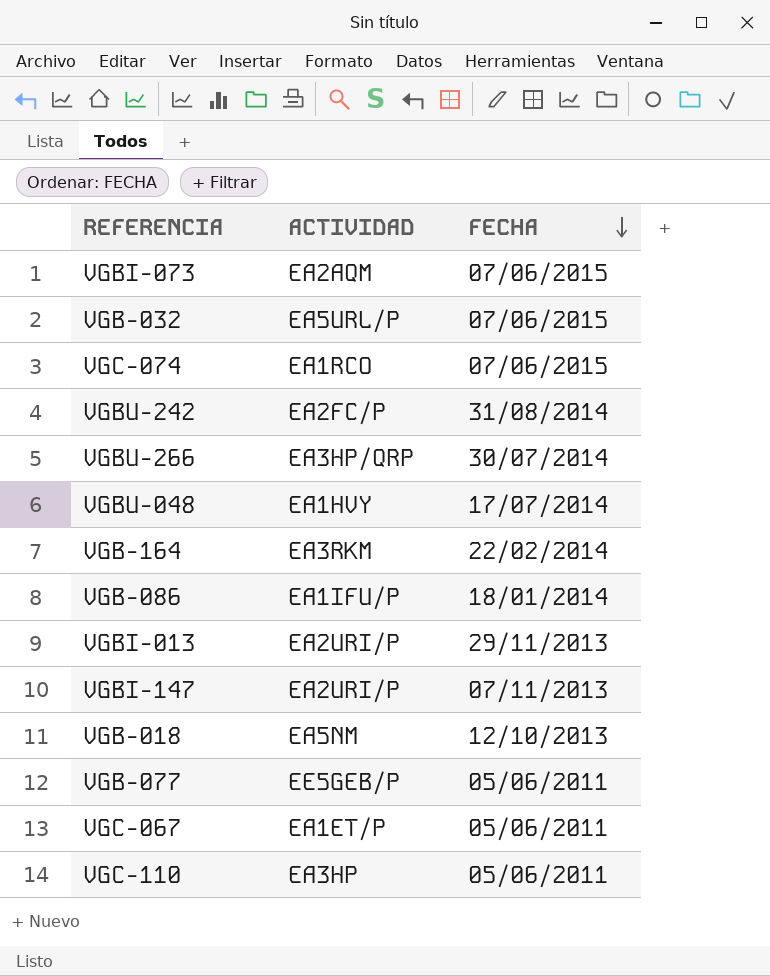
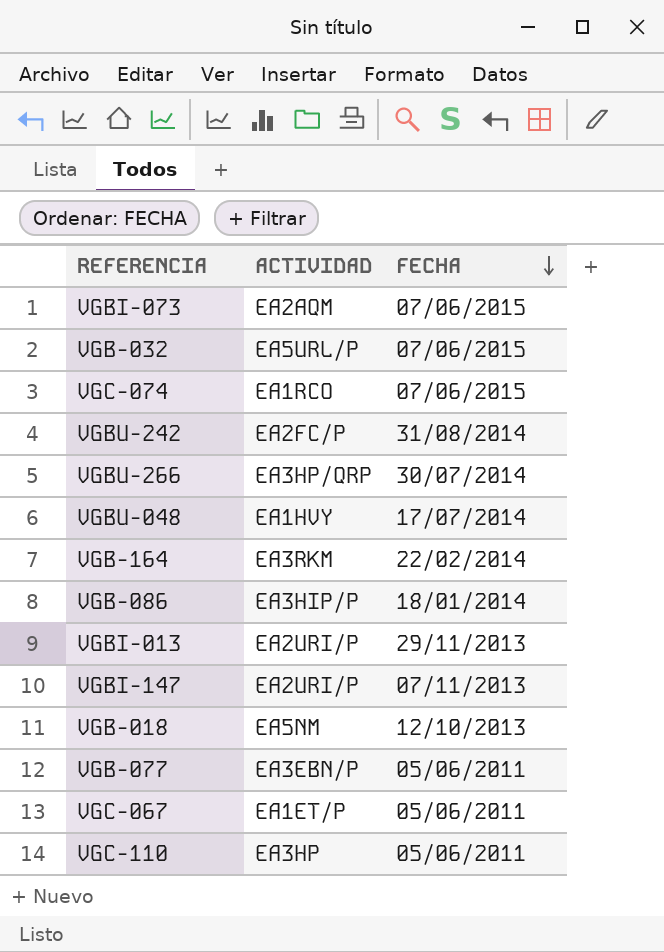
VGB-086 | ACTIVIDAD: EA1IFU/P -> EA3HIP/P
VGB-077 | ACTIVIDAD: EE5GEB/P -> EA3EBN/P

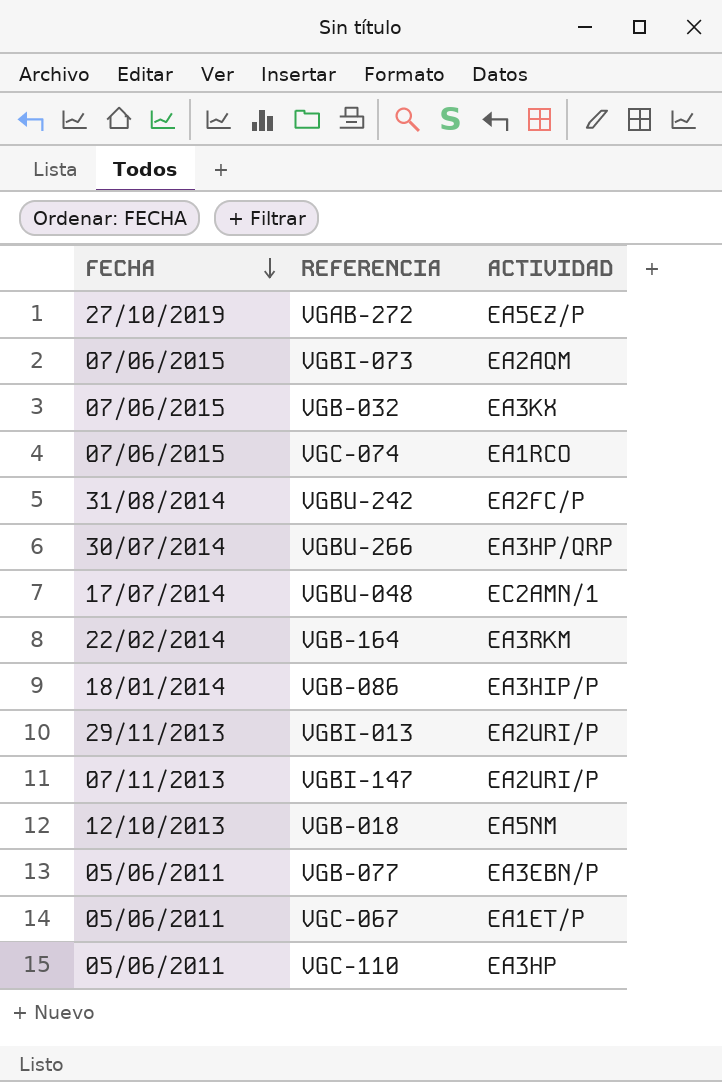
column FECHA | position: 3 -> 1
row VGAB-272: none -> 27/10/2019 | EA5EZ/P
VGB-032 | ACTIVIDAD: EA5URL/P -> EA3KX
VGBU-048 | ACTIVIDAD: EA1HVY -> EC2AMN/1

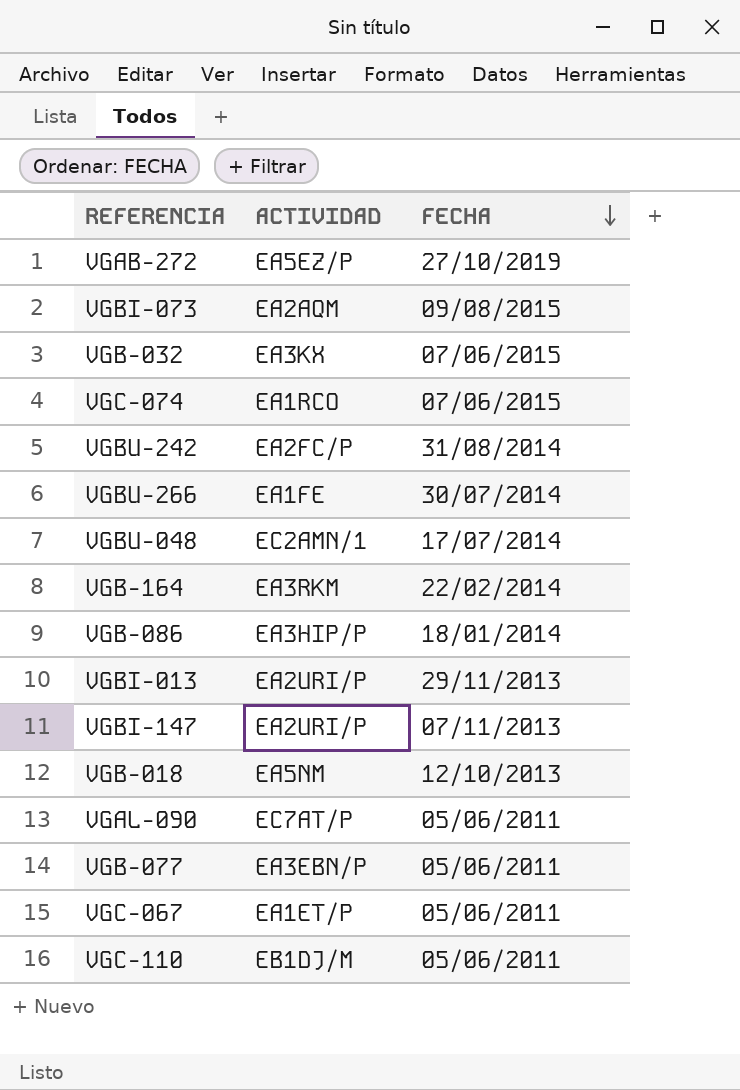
column FECHA | position: 1 -> 3
VGBI-073 | FECHA: 07/06/2015 -> 09/08/2015
VGBU-266 | ACTIVIDAD: EA3HP/QRP -> EA1FE
row VGAL-090: none -> EC7AT/P | 05/06/2011
VGC-110 | ACTIVIDAD: EA3HP -> EB1DJ/M

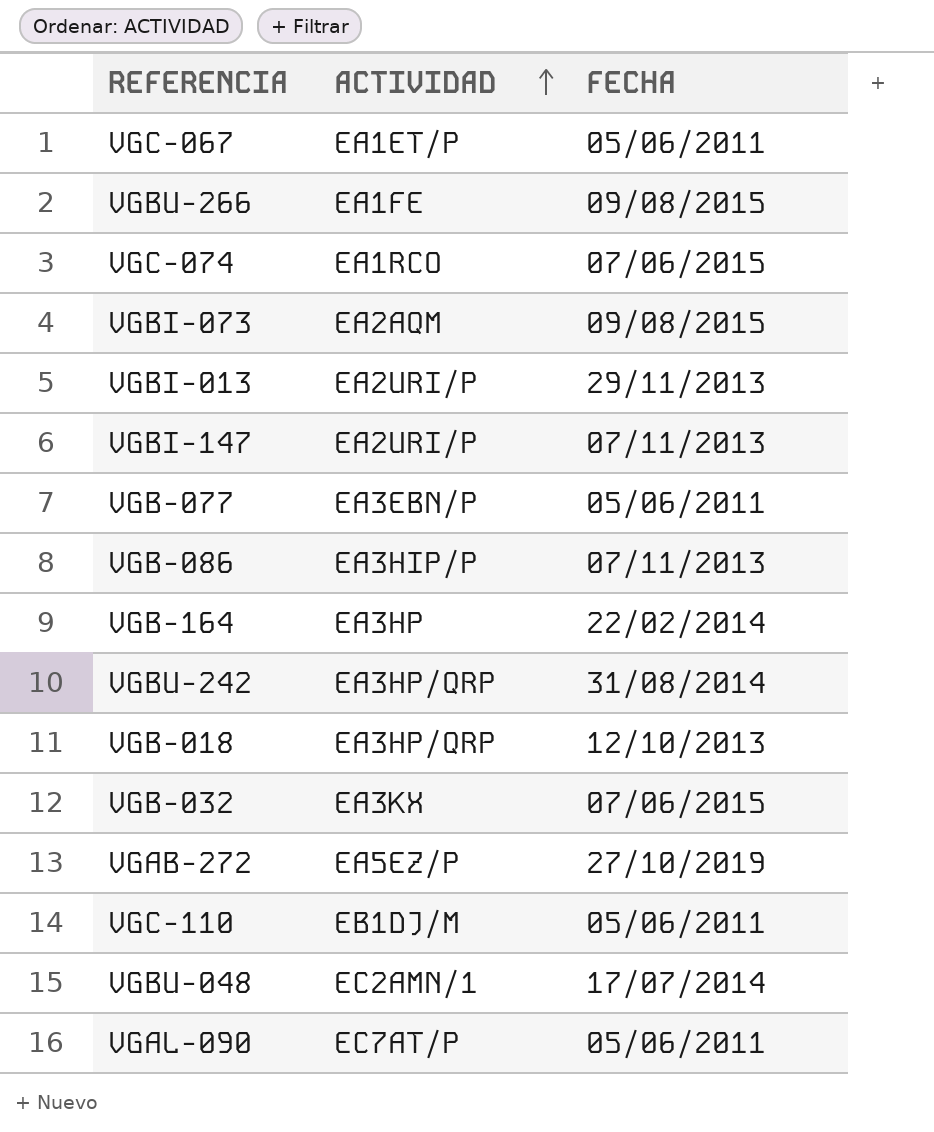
row order: FECHA descending -> ACTIVIDAD ascending
VGBU-266 | FECHA: 30/07/2014 -> 09/08/2015
VGB-086 | FECHA: 18/01/2014 -> 07/11/2013
VGB-164 | ACTIVIDAD: EA3RKM -> EA3HP
VGBU-242 | ACTIVIDAD: EA2FC/P -> EA3HP/QRP
VGB-018 | ACTIVIDAD: EA5NM -> EA3HP/QRP

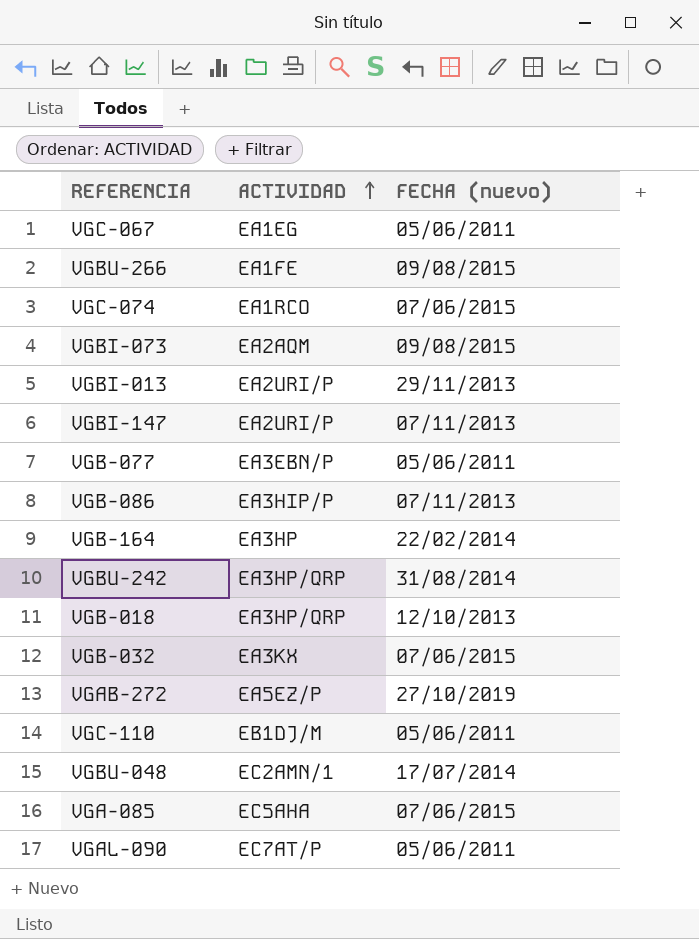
column name: FECHA -> FECHA (nuevo)
VGC-067 | ACTIVIDAD: EA1ET/P -> EA1EG
row VGA-085: none -> EC5AHA | 07/06/2015

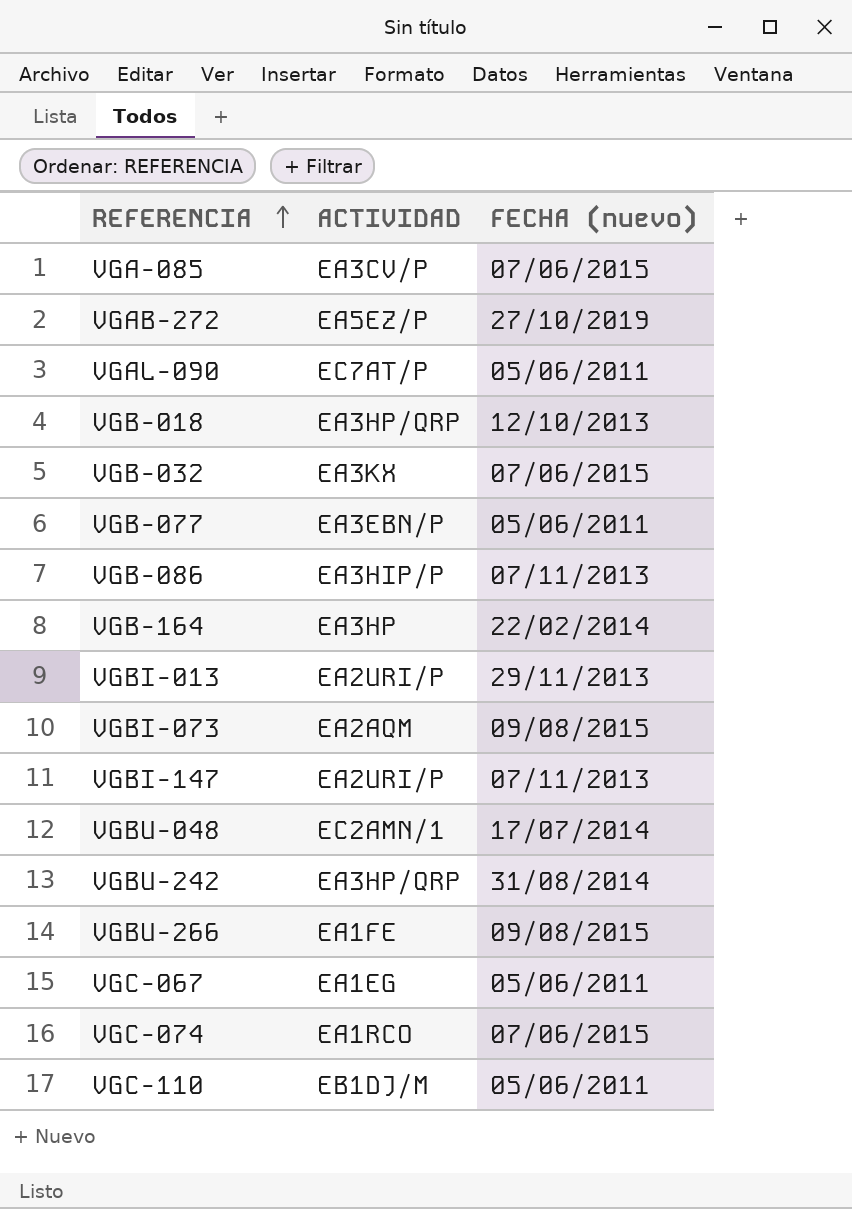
row order: ACTIVIDAD ascending -> REFERENCIA ascending
VGA-085 | ACTIVIDAD: EC5AHA -> EA3CV/P

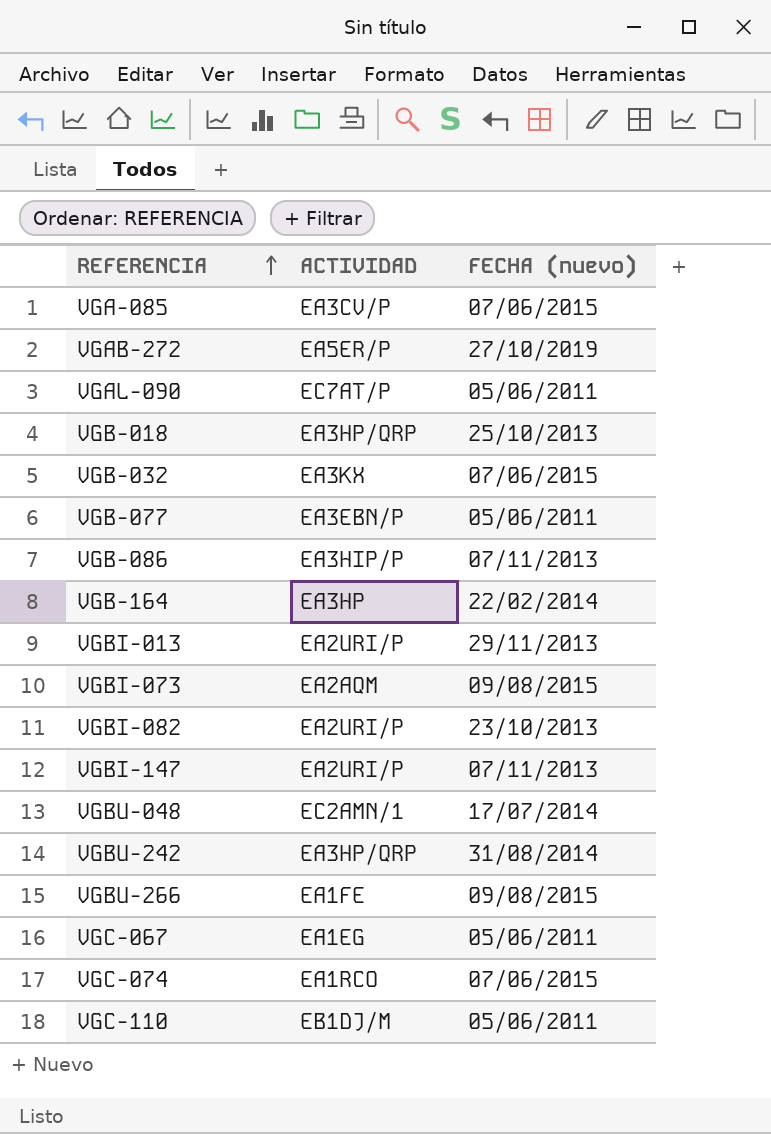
VGAB-272 | ACTIVIDAD: EA5EZ/P -> EA5ER/P
VGB-018 | FECHA (nuevo): 12/10/2013 -> 25/10/2013
row VGBI-082: none -> EA2URI/P | 23/10/2013

